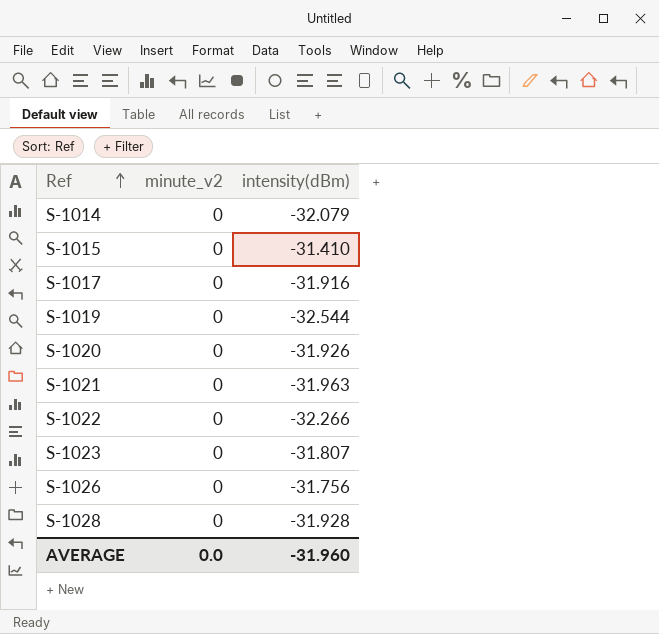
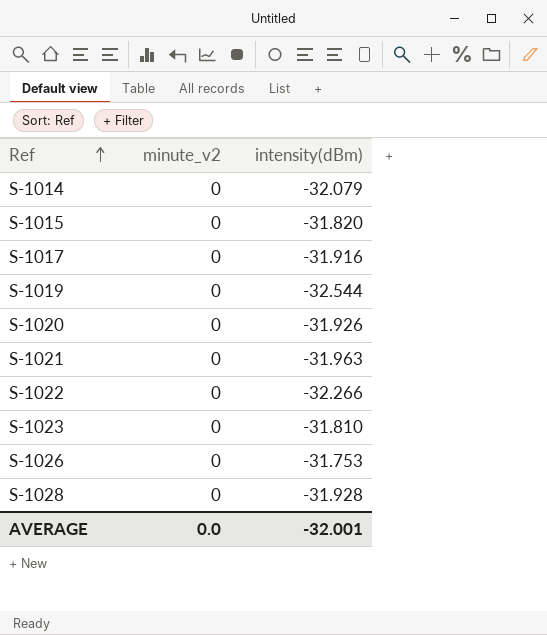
S-1015 | intensity(dBm): -31.410 -> -31.820
S-1023 | intensity(dBm): -31.807 -> -31.810
S-1026 | intensity(dBm): -31.756 -> -31.753
AVERAGE | intensity(dBm): -31.960 -> -32.001

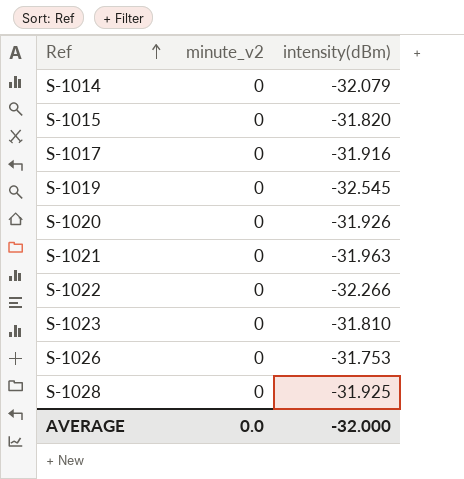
S-1019 | intensity(dBm): -32.544 -> -32.545
S-1028 | intensity(dBm): -31.928 -> -31.925
AVERAGE | intensity(dBm): -32.001 -> -32.000

